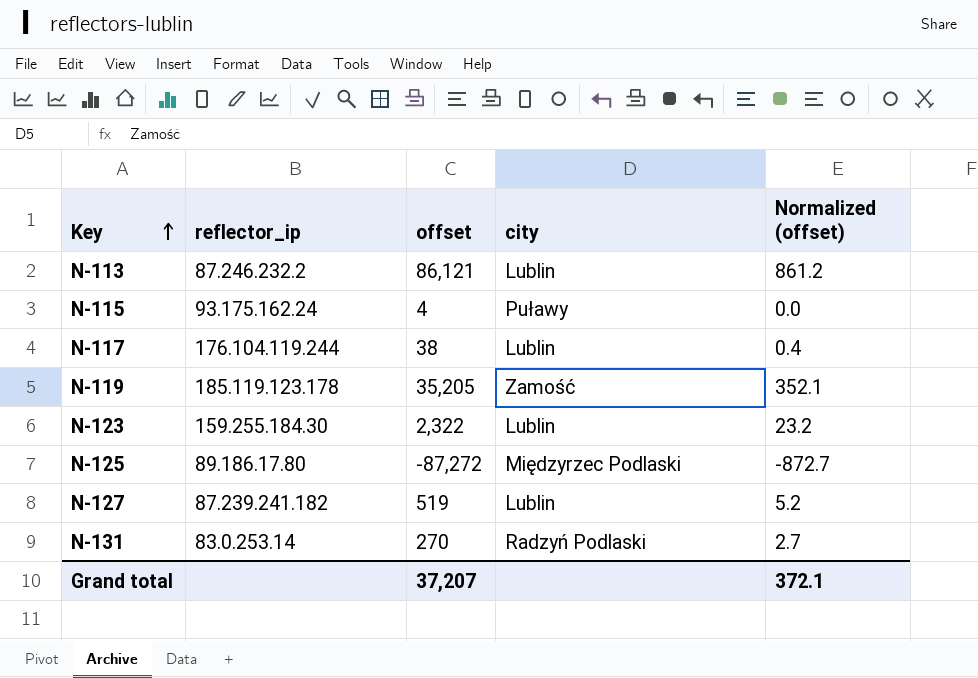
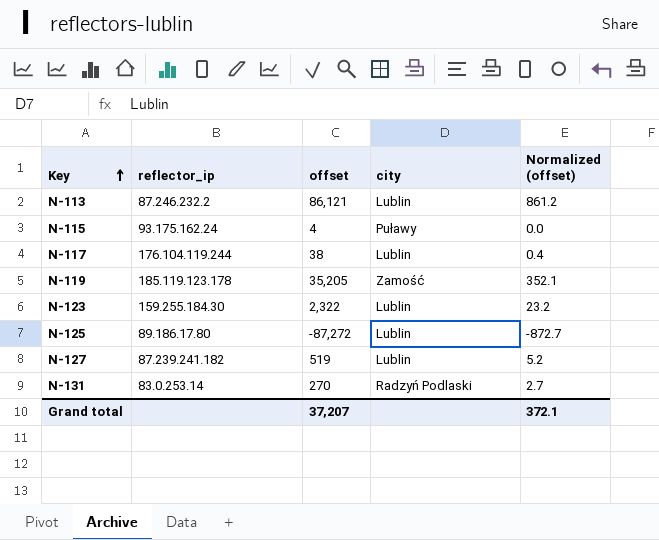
N-125 | city: Międzyrzec Podlaski -> Lublin

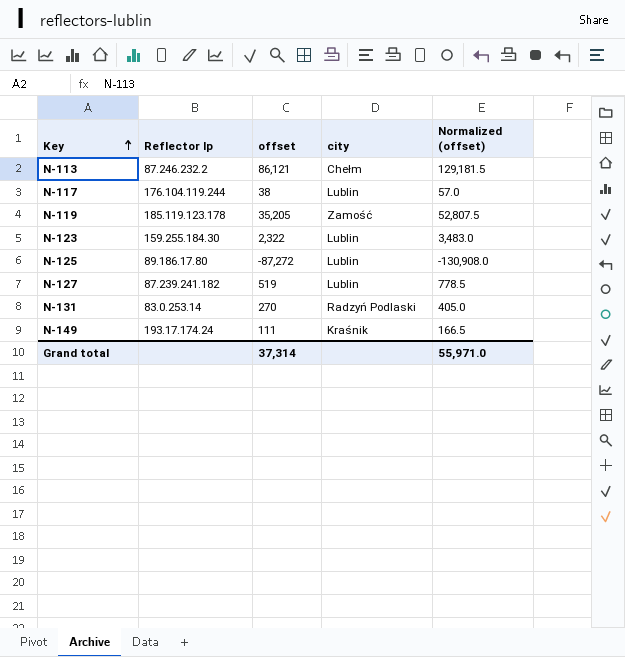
column name: reflector_ip -> Reflector Ip
column Normalized (offset) | formula: [offset] * 0.01 -> [offset] * 1.5
row N-115: 93.175.162.24 | 4 | Puławy | 0.0 -> none
N-113 | city: Lublin -> Chełm
row N-149: none -> 193.17.174.24 | 111 | Kraśnik | 166.5
Grand total | offset: 37,207 -> 37,314
Grand total | Normalized (offset): 372.1 -> 55,971.0

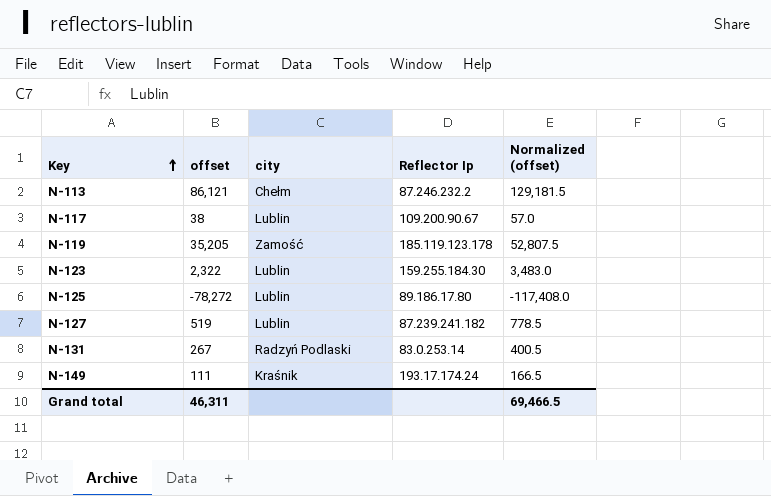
column Reflector Ip | position: 2 -> 4
N-117 | Reflector Ip: 176.104.119.244 -> 109.200.90.67
N-125 | offset: -87,272 -> -78,272
N-125 | Normalized (offset): -130,908.0 -> -117,408.0
N-131 | offset: 270 -> 267
N-131 | Normalized (offset): 405.0 -> 400.5
Grand total | offset: 37,314 -> 46,311
Grand total | Normalized (offset): 55,971.0 -> 69,466.5

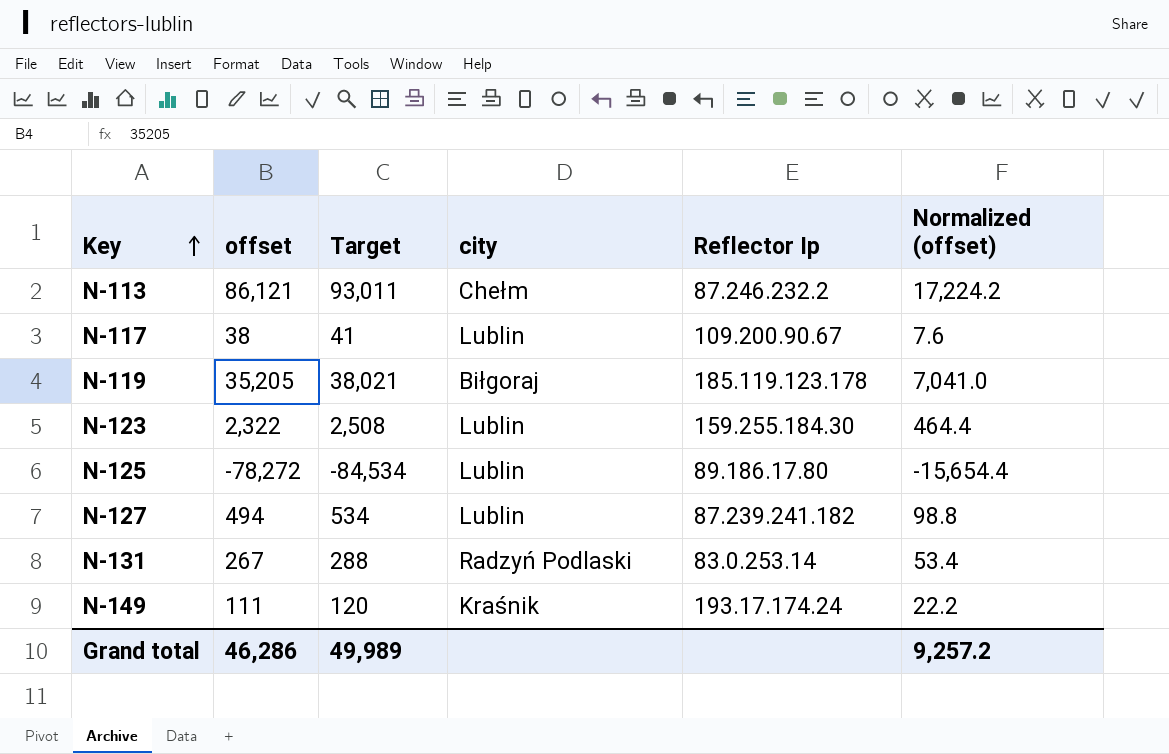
column Target | formula: none -> [offset] * 1.08
column Normalized (offset) | formula: [offset] * 1.5 -> [offset] * 0.2
N-119 | city: Zamość -> Biłgoraj
N-127 | offset: 519 -> 494
Grand total | offset: 46,311 -> 46,286
Grand total | Normalized (offset): 69,466.5 -> 9,257.2

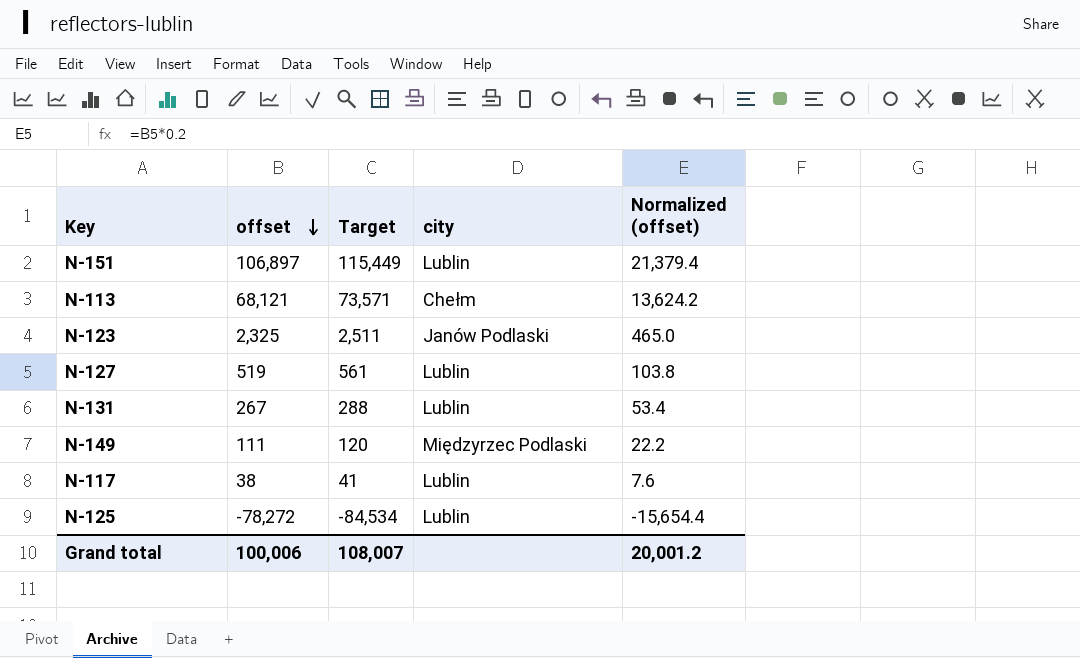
row order: Key ascending -> offset descending
column Reflector Ip | position: 5 -> none
row N-119: 35,205 | 38,021 | Biłgoraj | 185.119.123.178 | 7,041.0 -> none
row N-151: none -> 106,897 | 115,449 | Lublin | 21,379.4
N-113 | offset: 86,121 -> 68,121
N-113 | Target: 93,011 -> 73,571
N-113 | Normalized (offset): 17,224.2 -> 13,624.2
N-123 | offset: 2,322 -> 2,325
N-123 | Target: 2,508 -> 2,511
N-123 | city: Lublin -> Janów Podlaski
N-123 | Normalized (offset): 464.4 -> 465.0
N-127 | offset: 494 -> 519
N-127 | Target: 534 -> 561
N-127 | Normalized (offset): 98.8 -> 103.8
N-131 | city: Radzyń Podlaski -> Lublin
N-149 | city: Kraśnik -> Międzyrzec Podlaski
Grand total | offset: 46,286 -> 100,006
Grand total | Target: 49,989 -> 108,007
Grand total | Normalized (offset): 9,257.2 -> 20,001.2

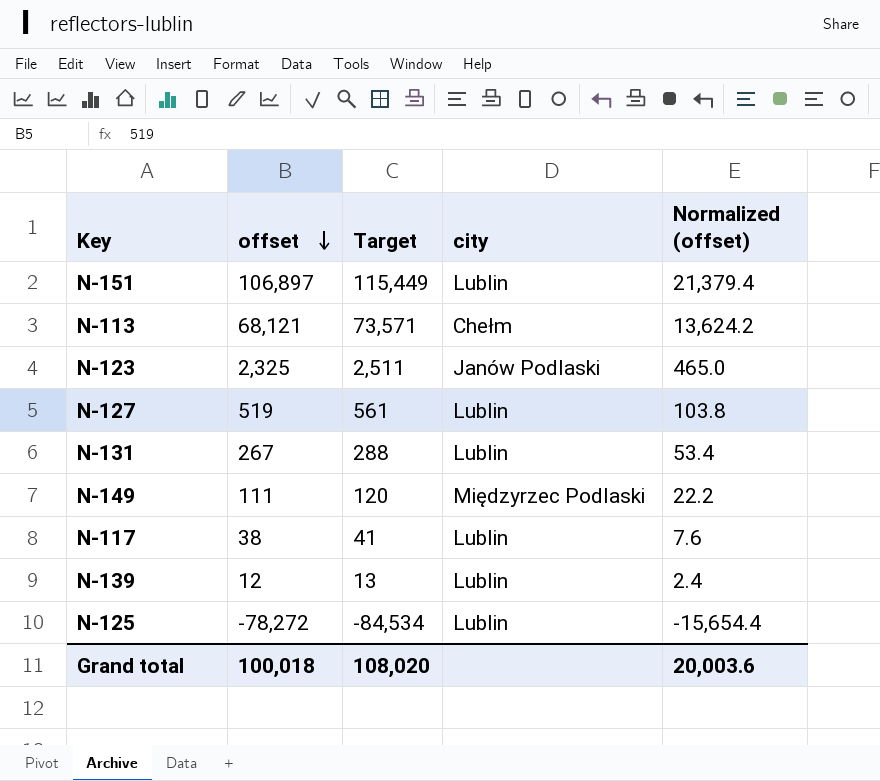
row N-139: none -> 12 | 13 | Lublin | 2.4
Grand total | offset: 100,006 -> 100,018
Grand total | Target: 108,007 -> 108,020
Grand total | Normalized (offset): 20,001.2 -> 20,003.6

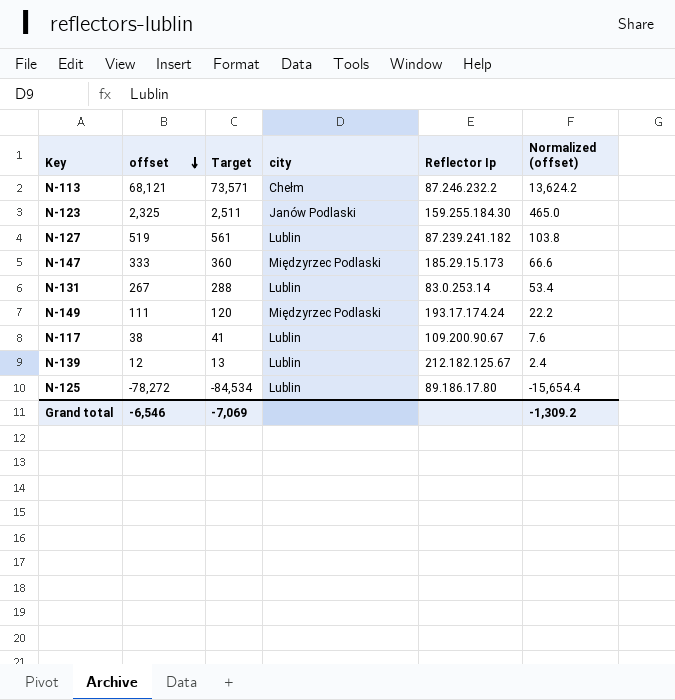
column Reflector Ip | position: none -> 5
row N-151: 106,897 | 115,449 | Lublin | 21,379.4 -> none
row N-147: none -> 333 | 360 | Międzyrzec Podlaski | 185.29.15.173 | 66.6
Grand total | offset: 100,018 -> -6,546
Grand total | Target: 108,020 -> -7,069
Grand total | Normalized (offset): 20,003.6 -> -1,309.2

